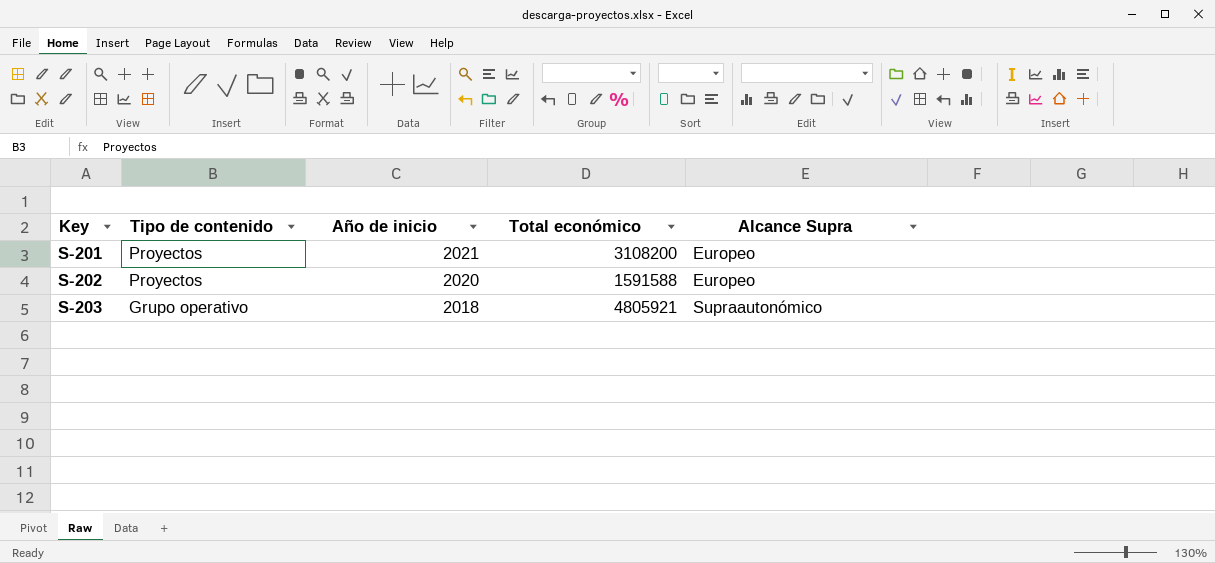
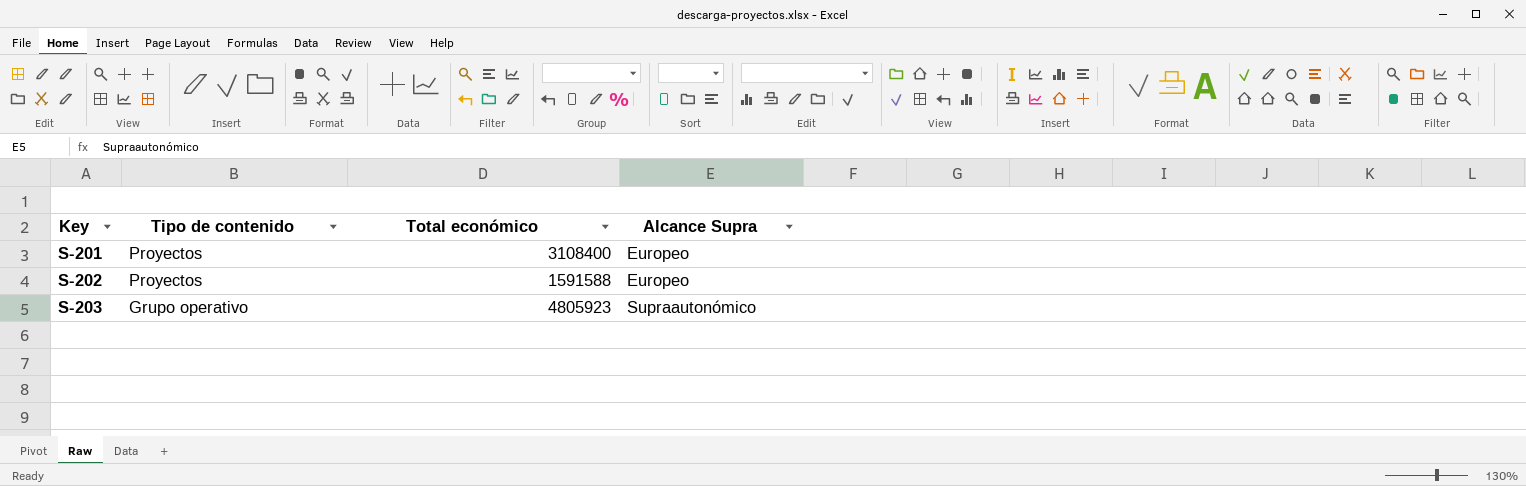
column Año de inicio | position: 3 -> none
S-201 | Total económico: 3108200 -> 3108400
S-203 | Total económico: 4805921 -> 4805923

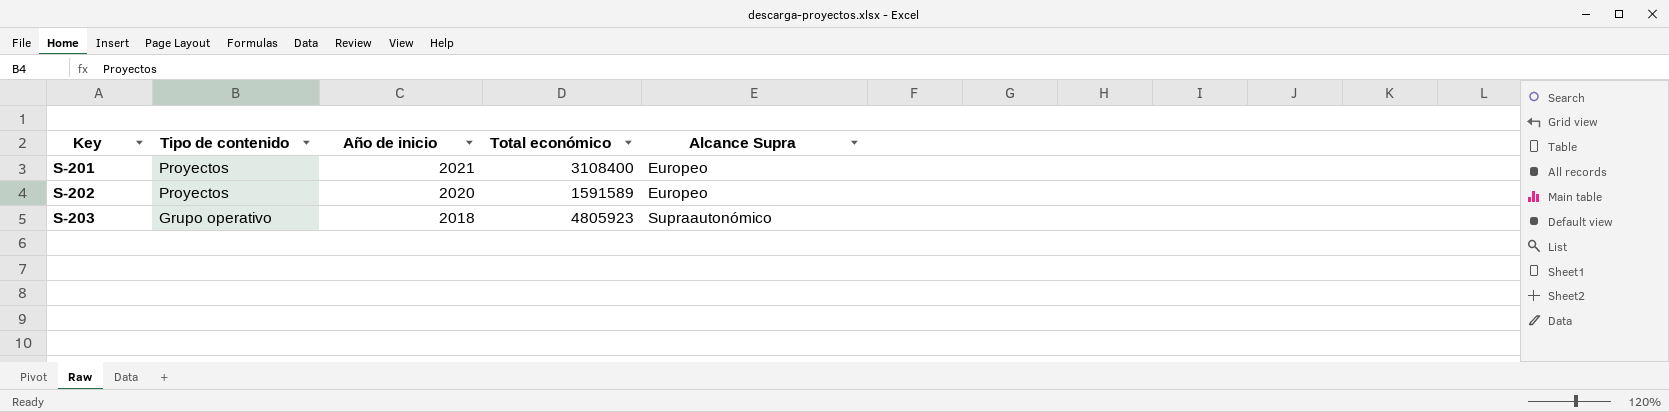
column Año de inicio | position: none -> 3
S-202 | Total económico: 1591588 -> 1591589

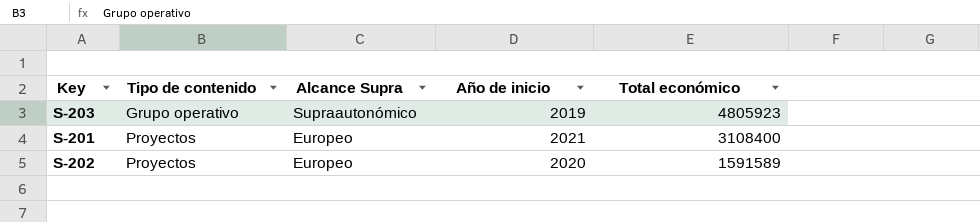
row order: Key ascending -> Tipo de contenido ascending
column Alcance Supra | position: 5 -> 3
S-203 | Año de inicio: 2018 -> 2019

